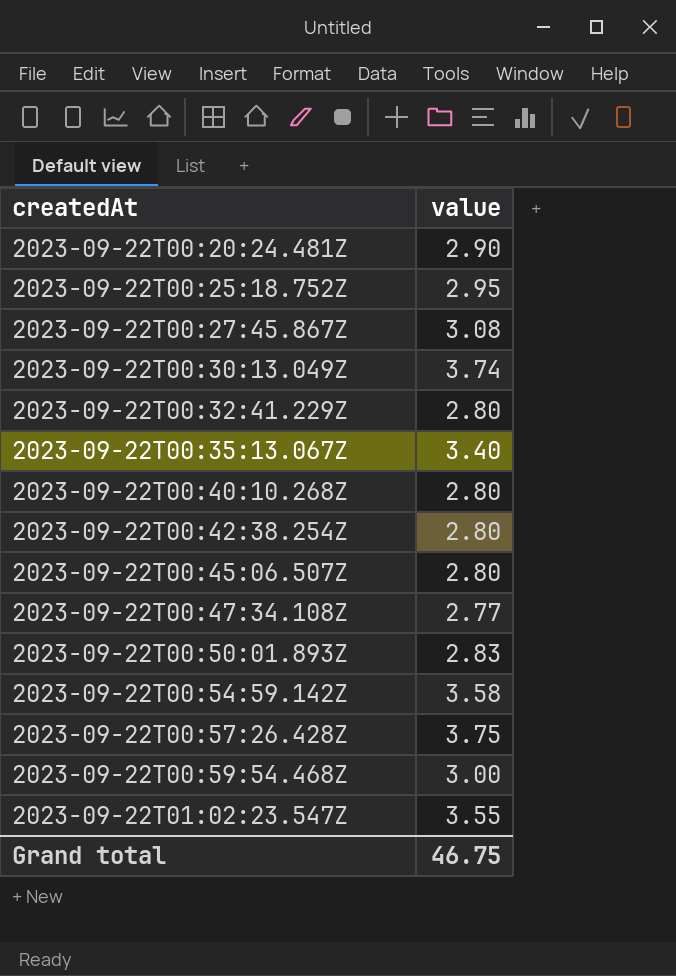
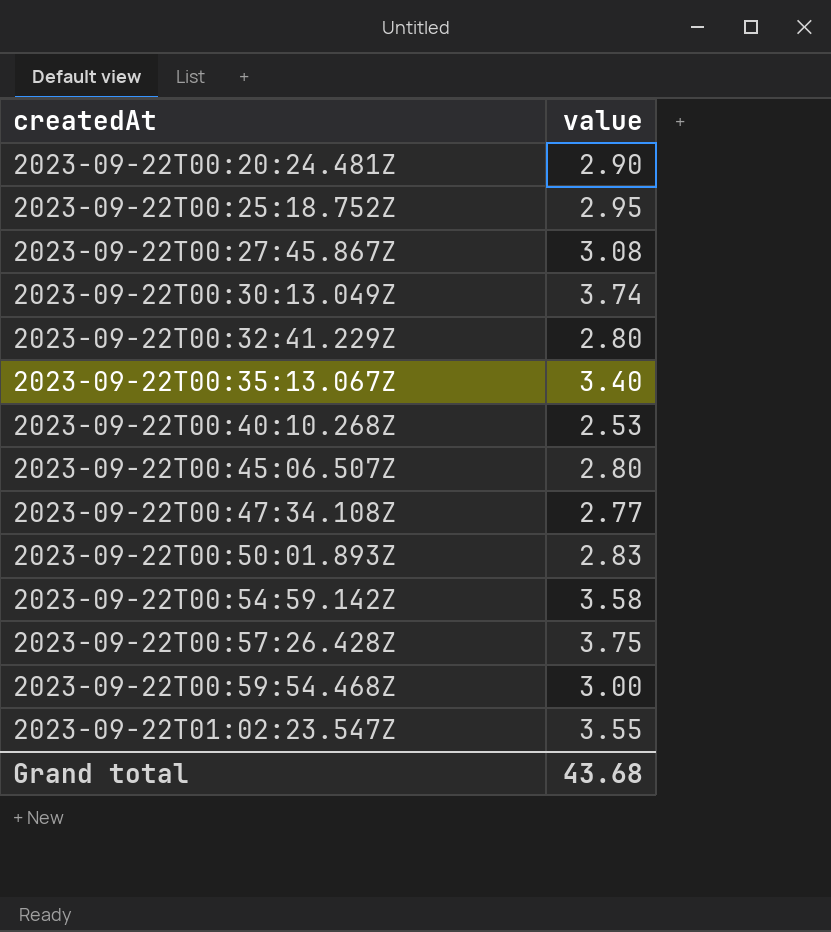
row 2023-09-22T00:42:38.254Z: 2.80 -> none
2023-09-22T00:40:10.268Z | value: 2.80 -> 2.53
Grand total | value: 46.75 -> 43.68

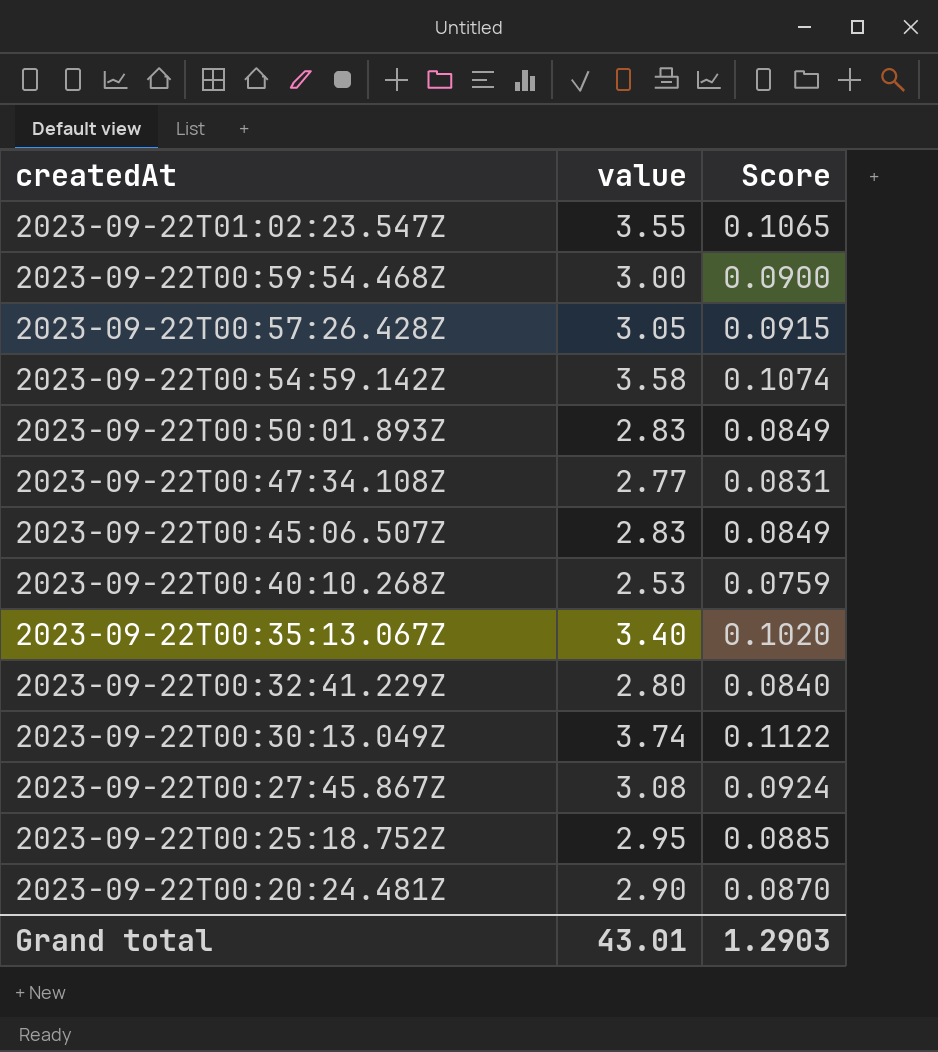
row order: createdAt ascending -> createdAt descending
column Score | formula: none -> [value] * 0.03
2023-09-22T00:57:26.428Z | value: 3.75 -> 3.05
2023-09-22T00:45:06.507Z | value: 2.80 -> 2.83
Grand total | value: 43.68 -> 43.01

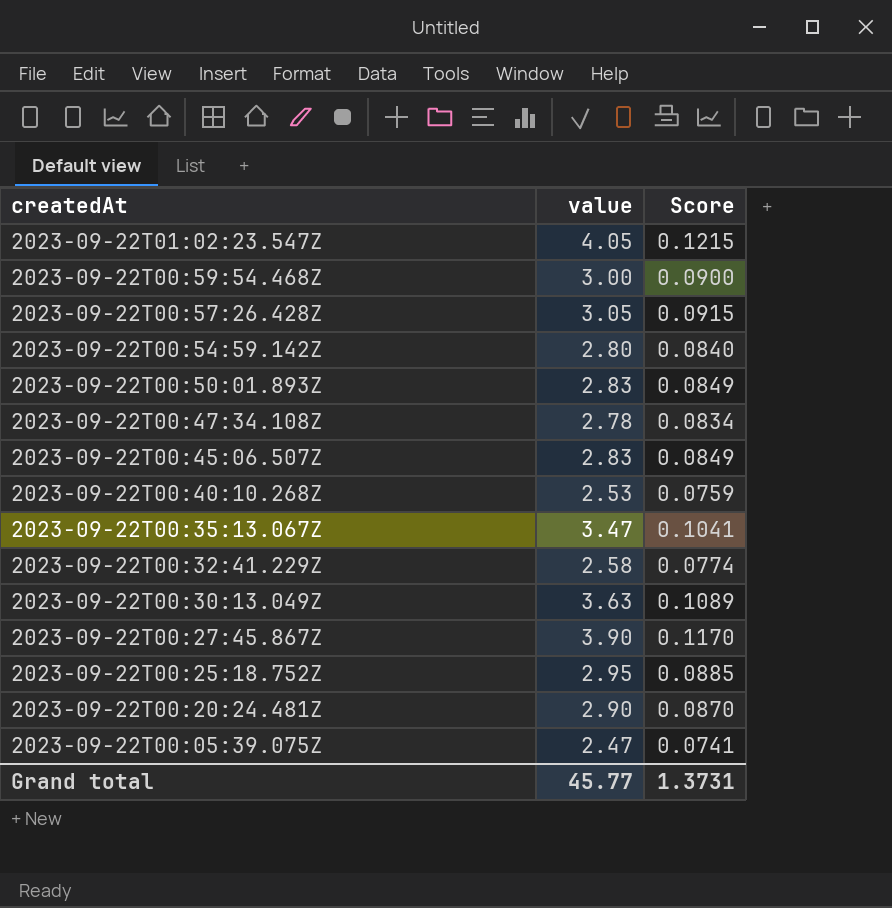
2023-09-22T01:02:23.547Z | value: 3.55 -> 4.05
2023-09-22T01:02:23.547Z | Score: 0.1065 -> 0.1215
2023-09-22T00:54:59.142Z | value: 3.58 -> 2.80
2023-09-22T00:54:59.142Z | Score: 0.1074 -> 0.0840
2023-09-22T00:47:34.108Z | value: 2.77 -> 2.78
2023-09-22T00:47:34.108Z | Score: 0.0831 -> 0.0834
2023-09-22T00:35:13.067Z | value: 3.40 -> 3.47
2023-09-22T00:35:13.067Z | Score: 0.1020 -> 0.1041
2023-09-22T00:32:41.229Z | value: 2.80 -> 2.58
2023-09-22T00:32:41.229Z | Score: 0.0840 -> 0.0774
2023-09-22T00:30:13.049Z | value: 3.74 -> 3.63
2023-09-22T00:30:13.049Z | Score: 0.1122 -> 0.1089
2023-09-22T00:27:45.867Z | value: 3.08 -> 3.90
2023-09-22T00:27:45.867Z | Score: 0.0924 -> 0.1170
row 2023-09-22T00:05:39.075Z: none -> 2.47 | 0.0741
Grand total | value: 43.01 -> 45.77
Grand total | Score: 1.2903 -> 1.3731

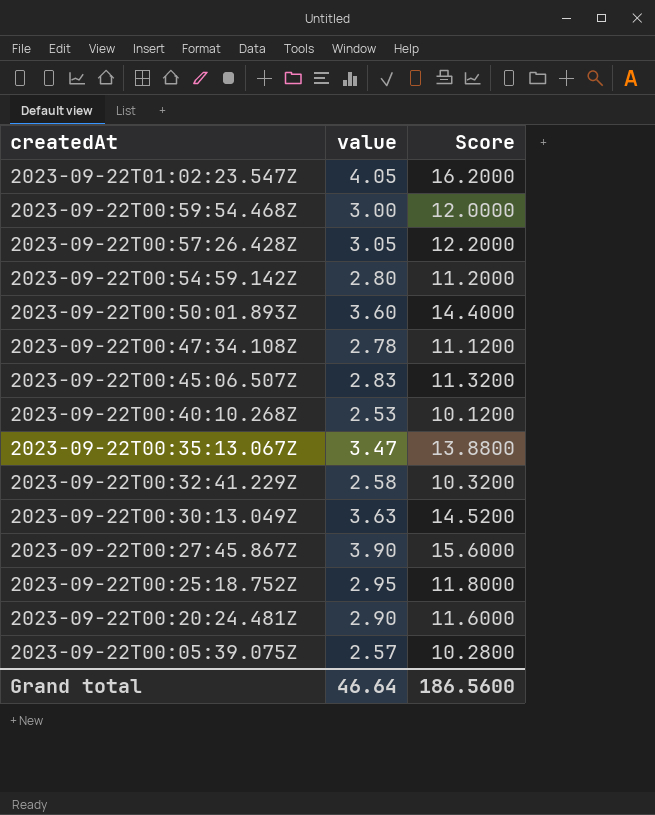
column Score | formula: [value] * 0.03 -> [value] * 4
2023-09-22T00:50:01.893Z | value: 2.83 -> 3.60
2023-09-22T00:05:39.075Z | value: 2.47 -> 2.57
Grand total | value: 45.77 -> 46.64
Grand total | Score: 1.3731 -> 186.5600

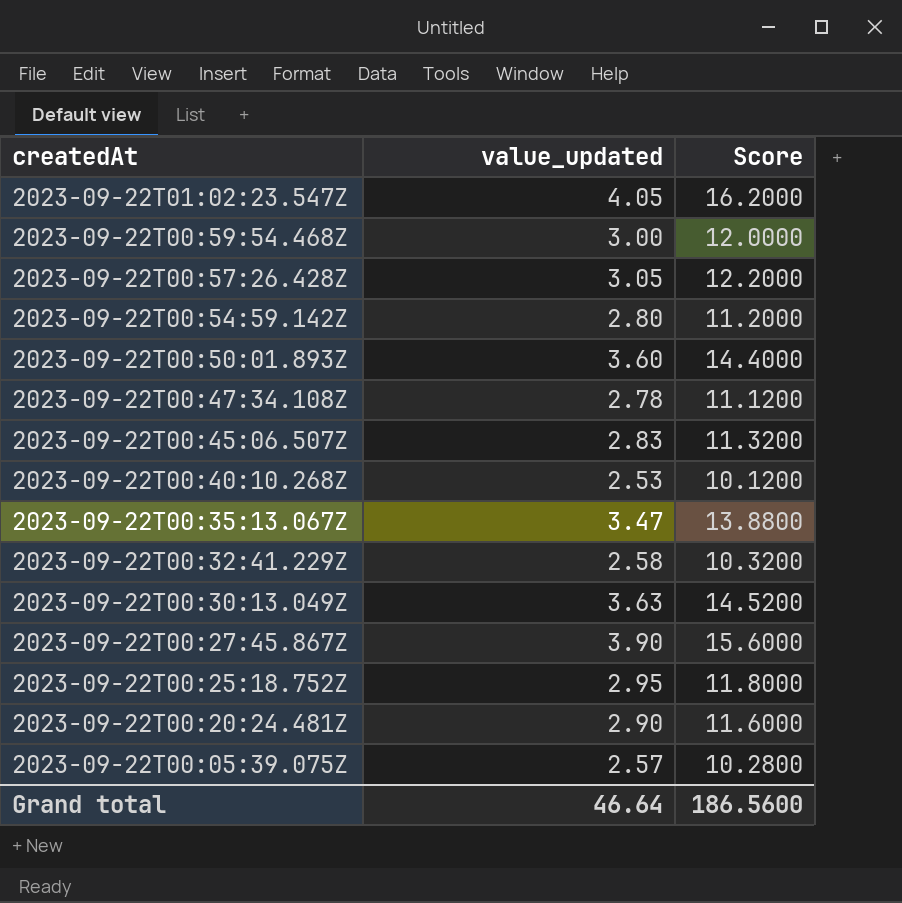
column name: value -> value_updated

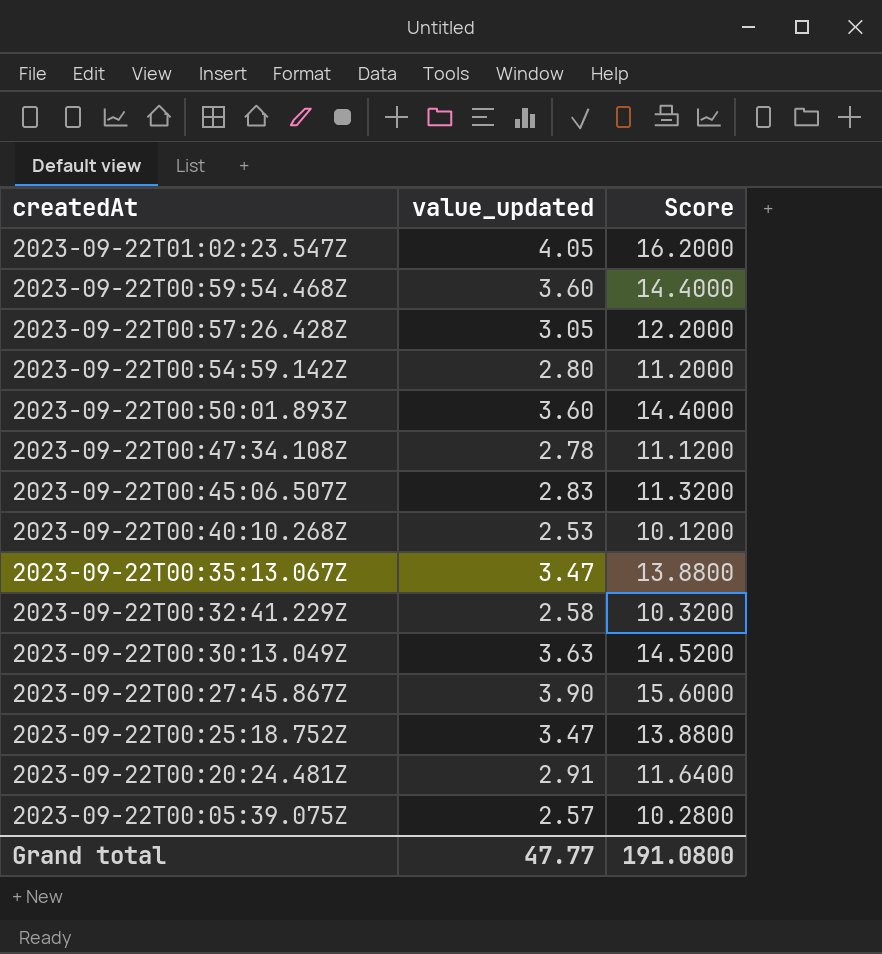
2023-09-22T00:59:54.468Z | value_updated: 3.00 -> 3.60
2023-09-22T00:59:54.468Z | Score: 12.0000 -> 14.4000
2023-09-22T00:25:18.752Z | value_updated: 2.95 -> 3.47
2023-09-22T00:25:18.752Z | Score: 11.8000 -> 13.8800
2023-09-22T00:20:24.481Z | value_updated: 2.90 -> 2.91
2023-09-22T00:20:24.481Z | Score: 11.6000 -> 11.6400
Grand total | value_updated: 46.64 -> 47.77
Grand total | Score: 186.5600 -> 191.0800

